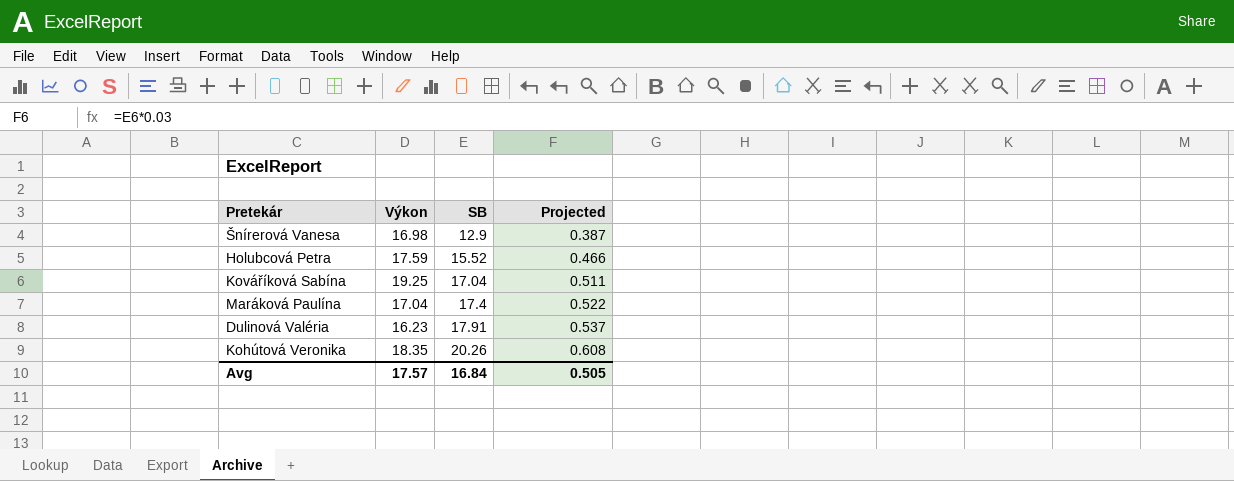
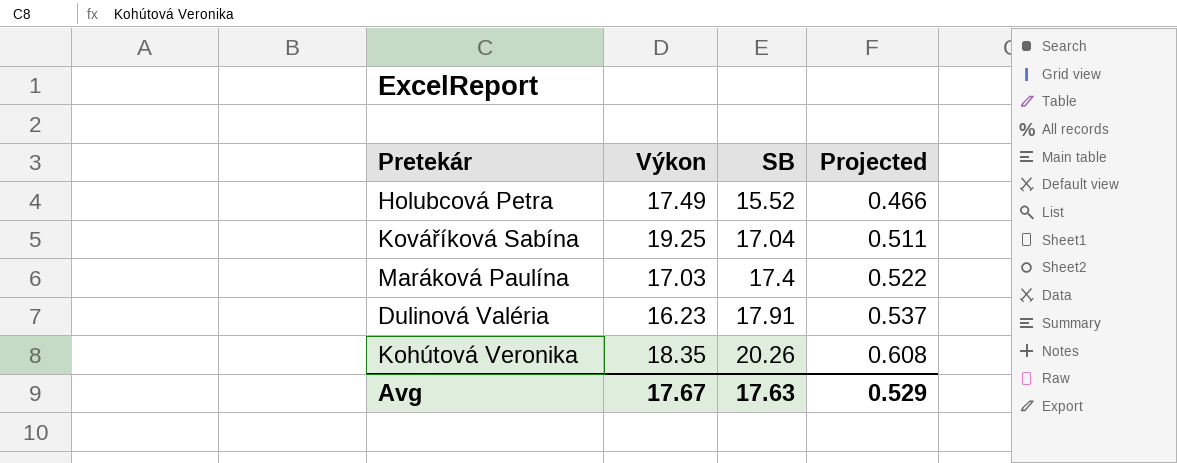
row Šnírerová Vanesa: 16.98 | 12.9 | 0.387 -> none
Holubcová Petra | Výkon: 17.59 -> 17.49
Maráková Paulína | Výkon: 17.04 -> 17.03
Avg | Výkon: 17.57 -> 17.67
Avg | SB: 16.84 -> 17.63
Avg | Projected: 0.505 -> 0.529

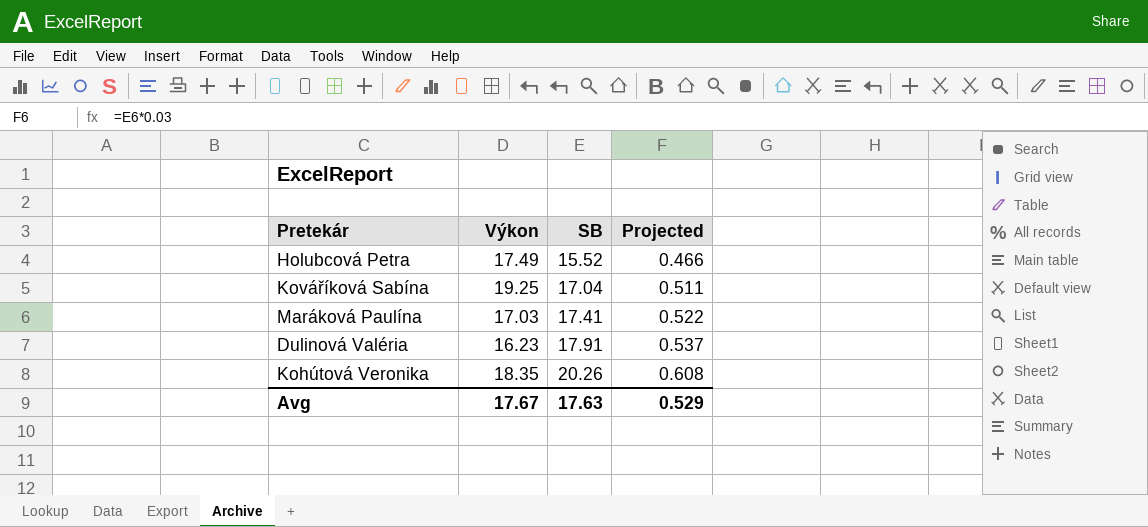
Maráková Paulína | SB: 17.4 -> 17.41

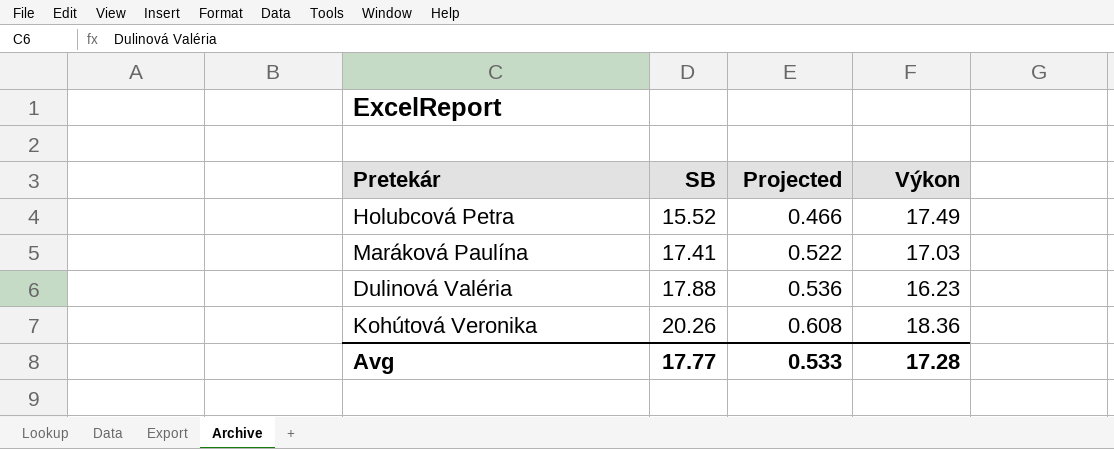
column Výkon | position: 2 -> 4
row Kováříková Sabína: 19.25 | 17.04 | 0.511 -> none
Dulinová Valéria | SB: 17.91 -> 17.88
Dulinová Valéria | Projected: 0.537 -> 0.536
Kohútová Veronika | Výkon: 18.35 -> 18.36
Avg | SB: 17.63 -> 17.77
Avg | Projected: 0.529 -> 0.533
Avg | Výkon: 17.67 -> 17.28

